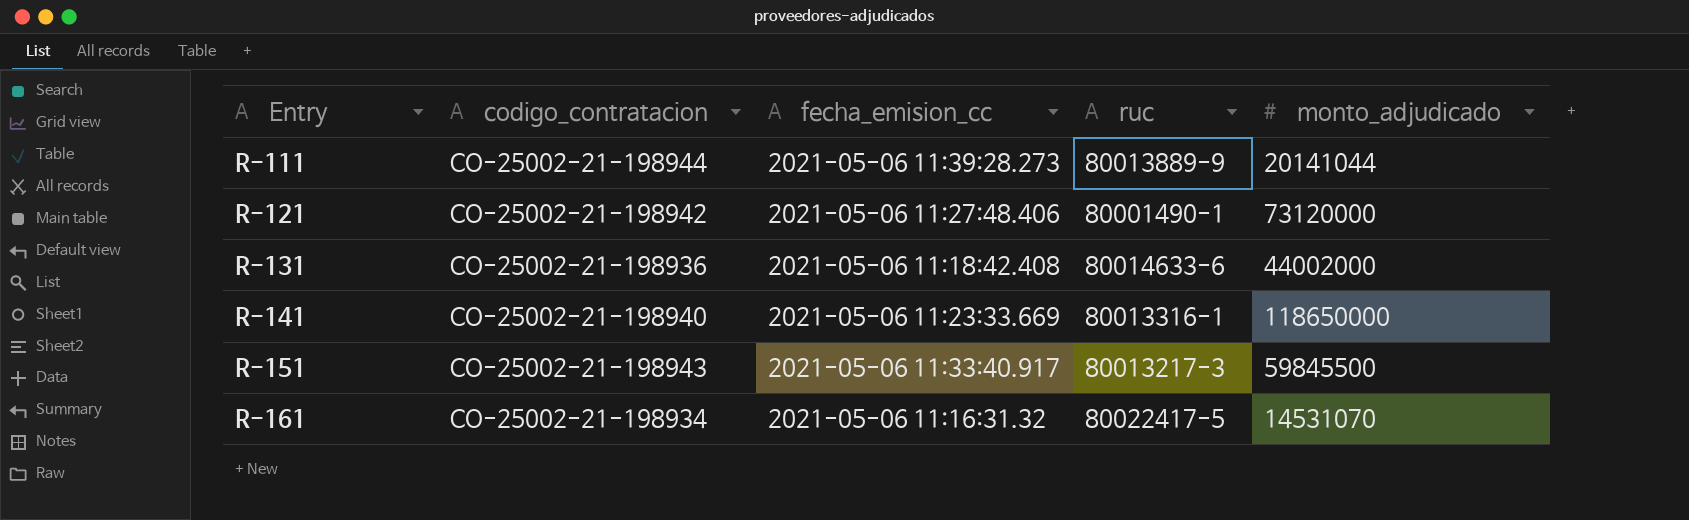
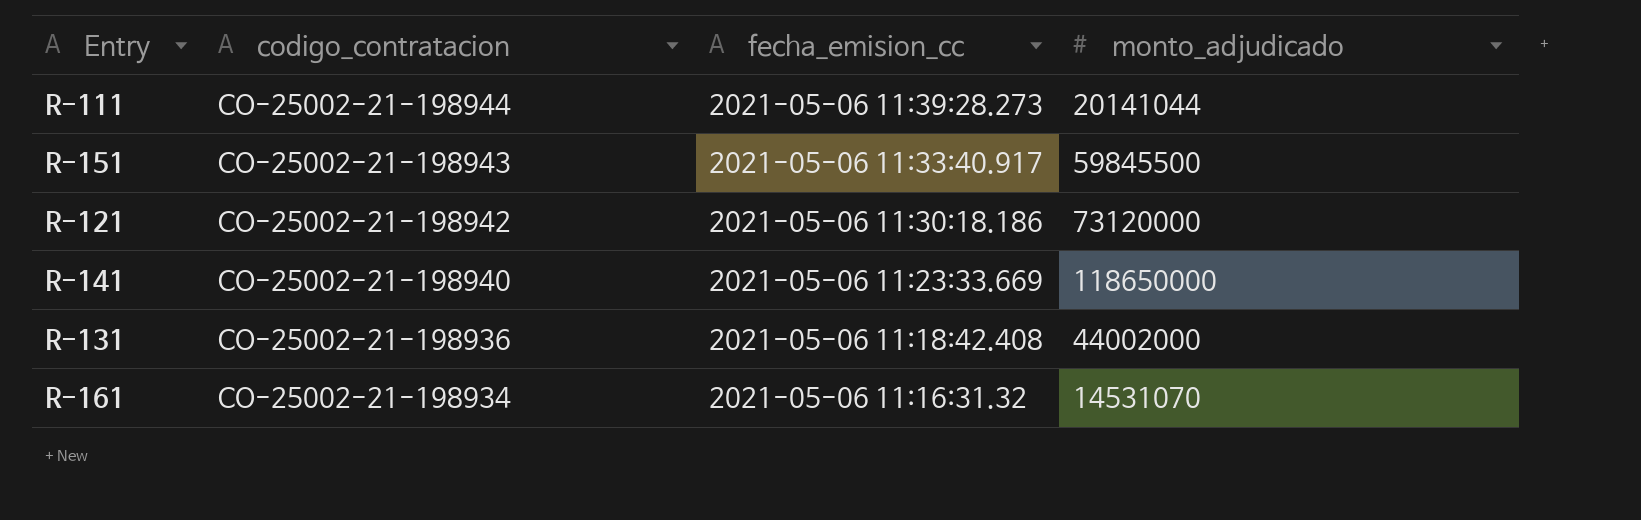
row order: Entry ascending -> codigo_contratacion descending
column ruc | position: 4 -> none
R-121 | fecha_emision_cc: 2021-05-06 11:27:48.406 -> 2021-05-06 11:30:18.186

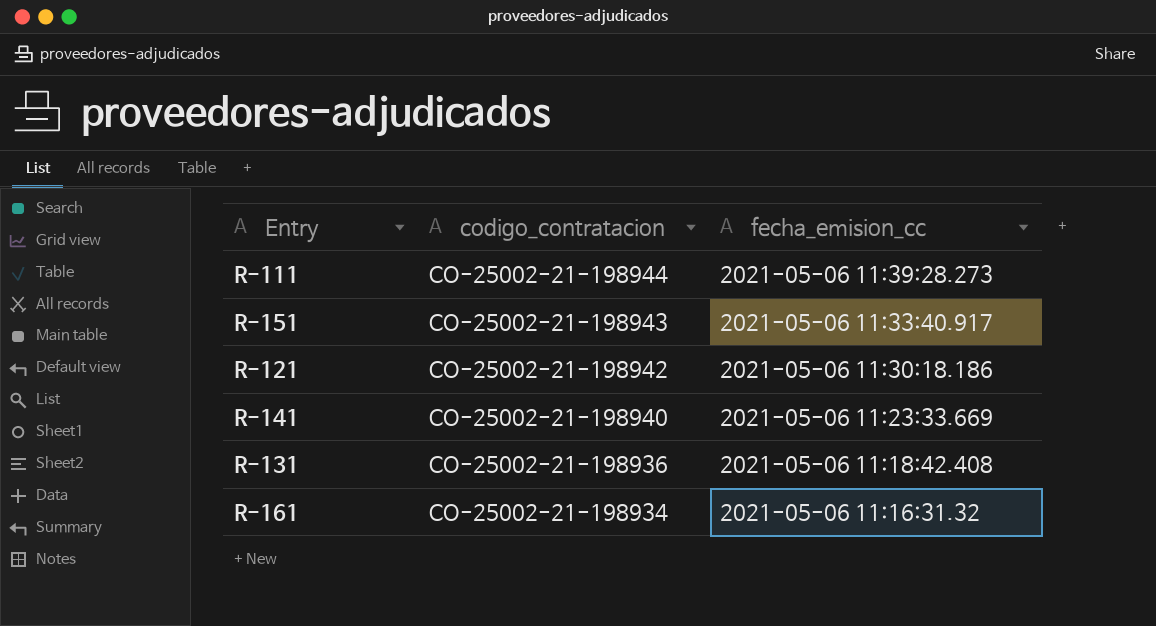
column monto_adjudicado | position: 4 -> none

